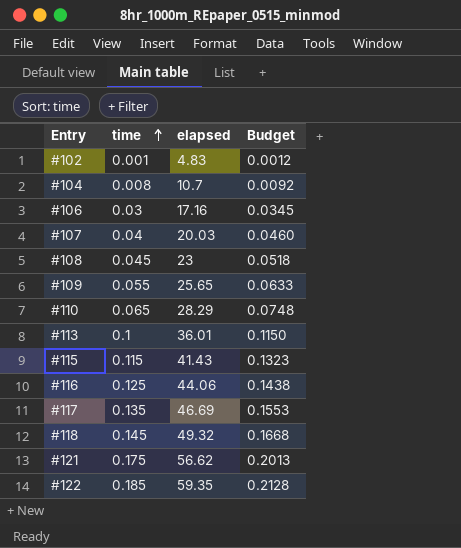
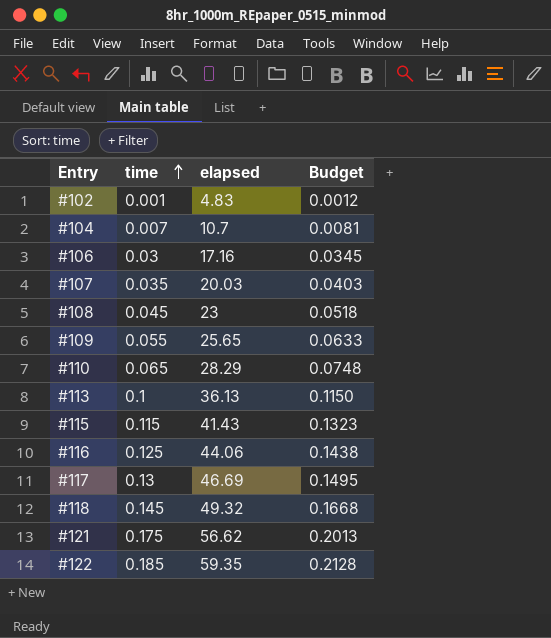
#104 | time: 0.008 -> 0.007
#104 | Budget: 0.0092 -> 0.0081
#107 | time: 0.04 -> 0.035
#107 | Budget: 0.0460 -> 0.0403
#113 | elapsed: 36.01 -> 36.13
#117 | time: 0.135 -> 0.13
#117 | Budget: 0.1553 -> 0.1495

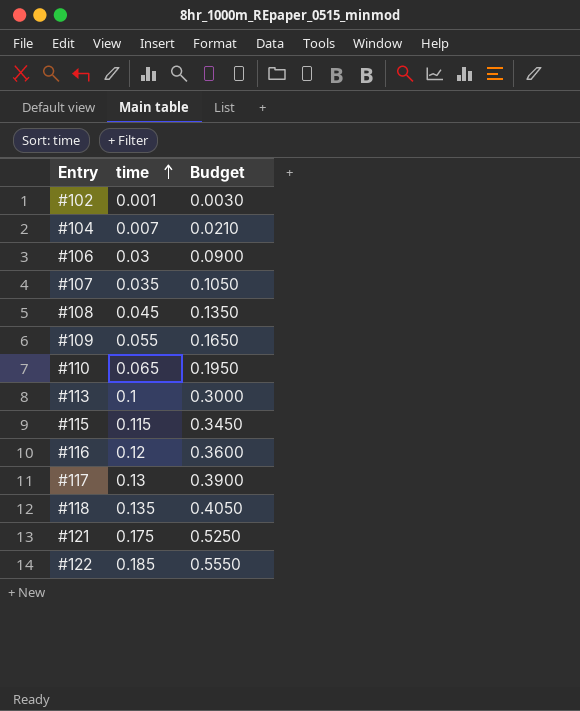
column elapsed | position: 3 -> none
column Budget | formula: [time] * 1.15 -> [time] * 3
#116 | time: 0.125 -> 0.12
#118 | time: 0.145 -> 0.135

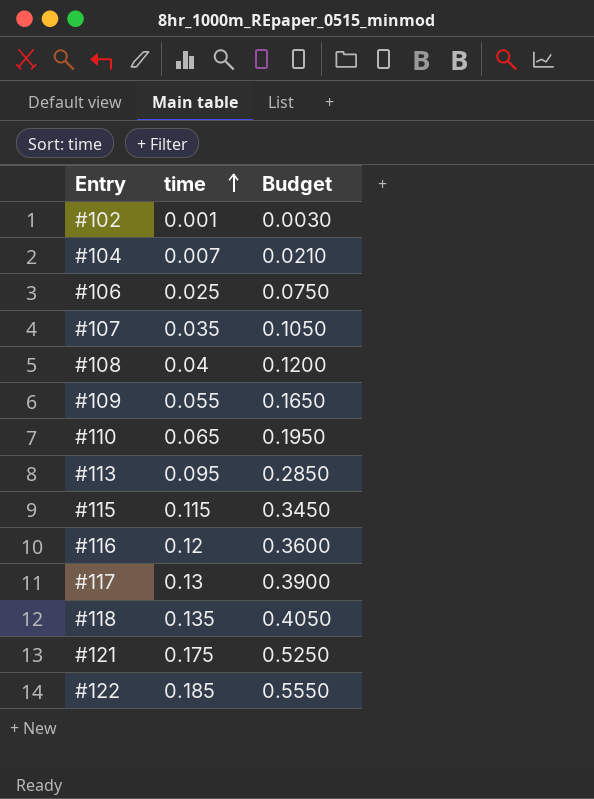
#106 | time: 0.03 -> 0.025
#106 | Budget: 0.0900 -> 0.0750
#108 | time: 0.045 -> 0.04
#108 | Budget: 0.1350 -> 0.1200
#113 | time: 0.1 -> 0.095
#113 | Budget: 0.3000 -> 0.2850

